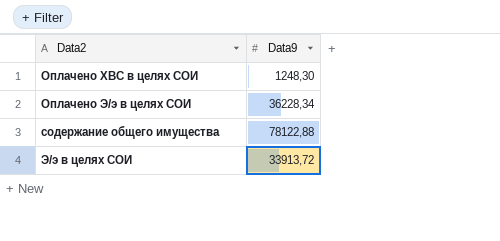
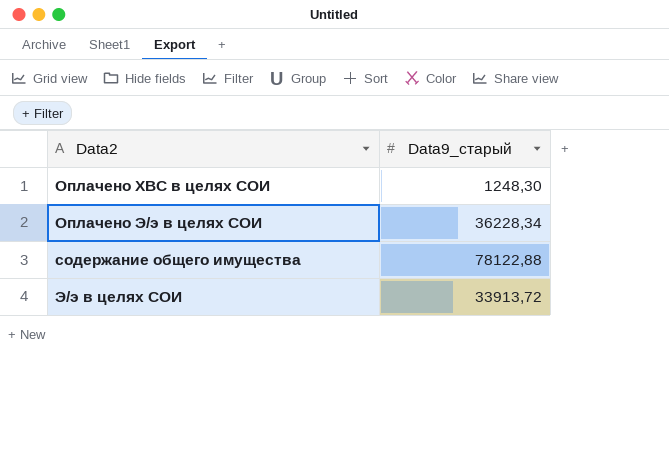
column name: Data9 -> Data9_старый

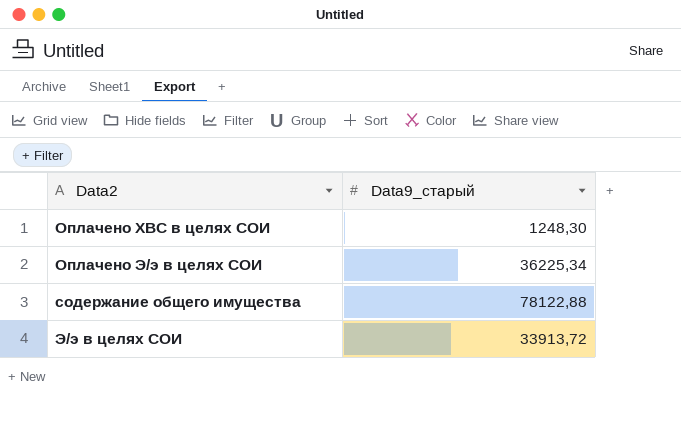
Оплачено Э/э в целях СОИ | Data9_старый: 36228,34 -> 36225,34

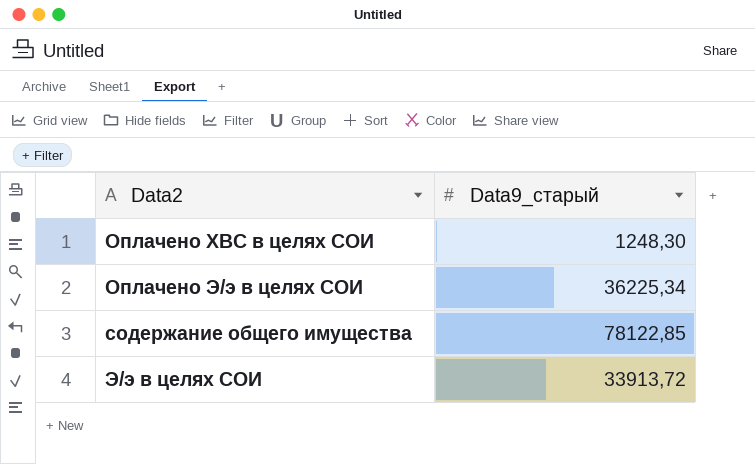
содержание общего имущества | Data9_старый: 78122,88 -> 78122,85

